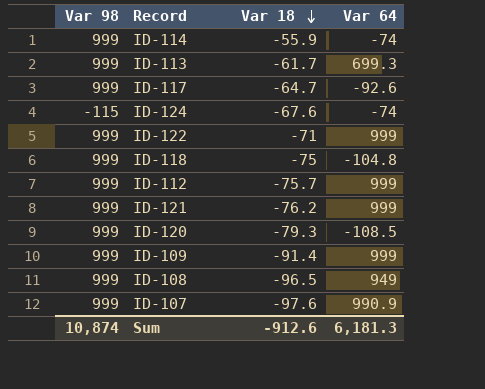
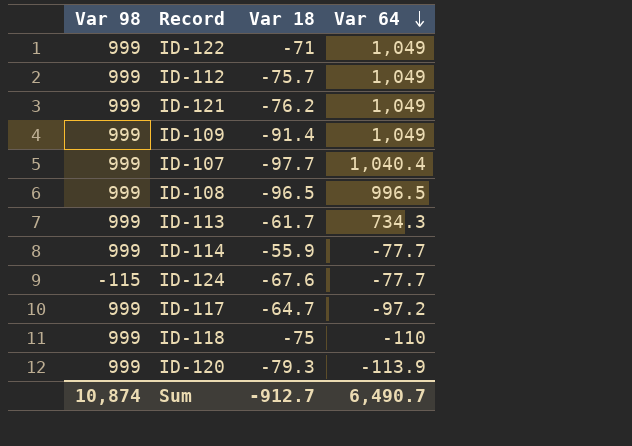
row order: Var 18 descending -> Var 64 descending
ID-122 | Var 64: 999 -> 1,049
ID-112 | Var 64: 999 -> 1,049
ID-121 | Var 64: 999 -> 1,049
ID-109 | Var 64: 999 -> 1,049
ID-107 | Var 18: -97.6 -> -97.7
ID-107 | Var 64: 990.9 -> 1,040.4
ID-108 | Var 64: 949 -> 996.5
ID-113 | Var 64: 699.3 -> 734.3
ID-114 | Var 64: -74 -> -77.7
ID-124 | Var 64: -74 -> -77.7
ID-117 | Var 64: -92.6 -> -97.2
ID-118 | Var 64: -104.8 -> -110
ID-120 | Var 64: -108.5 -> -113.9
Sum | Var 18: -912.6 -> -912.7
Sum | Var 64: 6,181.3 -> 6,490.7

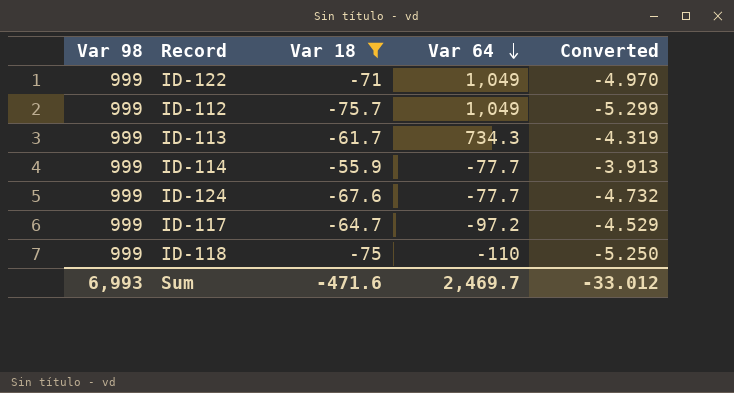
filter: none -> Var 18 >= -75.7
column Converted | formula: none -> [Var 18] * 0.07
ID-124 | Var 98: -115 -> 999
Sum | Var 98: 10,874 -> 6,993
Sum | Var 18: -912.7 -> -471.6
Sum | Var 64: 6,490.7 -> 2,469.7

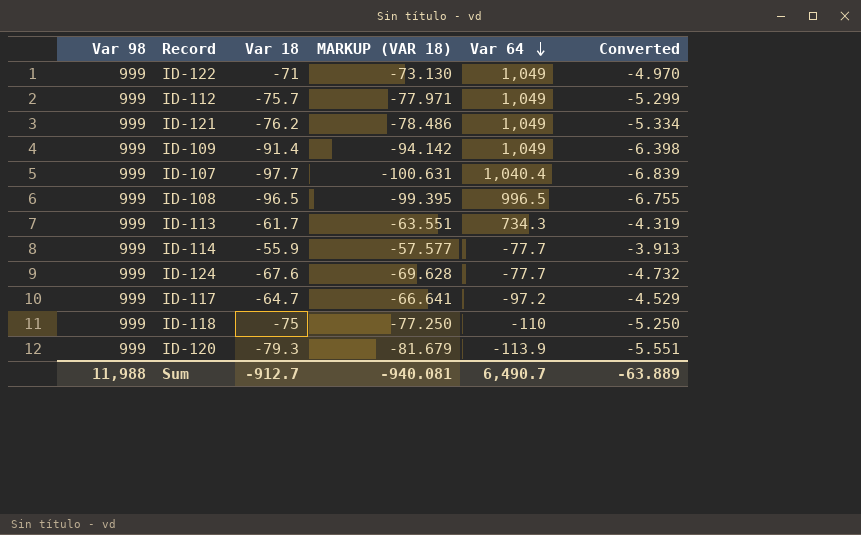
filter: Var 18 >= -75.7 -> none
column MARKUP (VAR 18) | formula: none -> [Var 18] * 1.03
Sum | Var 98: 6,993 -> 11,988
Sum | Var 18: -471.6 -> -912.7
Sum | Var 64: 2,469.7 -> 6,490.7
Sum | Converted: -33.012 -> -63.889

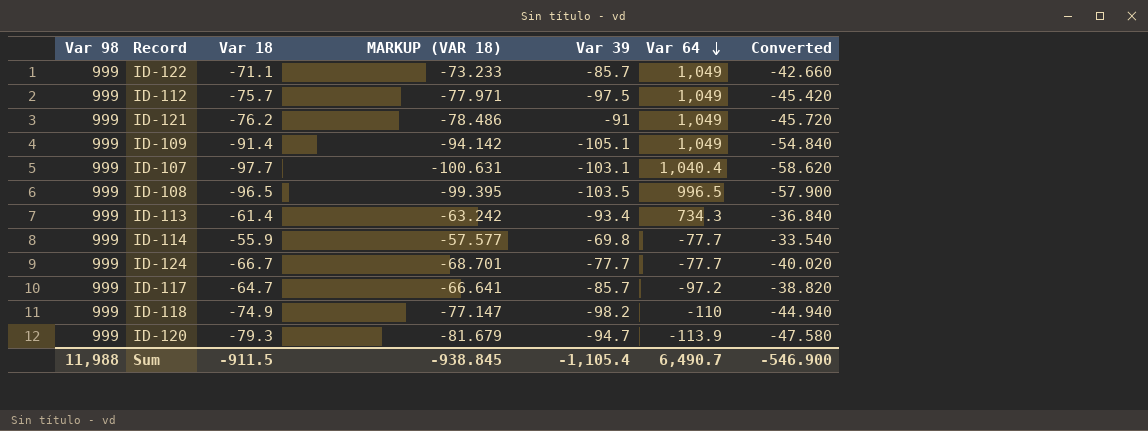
column Var 39 | position: none -> 5
column Converted | formula: [Var 18] * 0.07 -> [Var 18] * 0.6
ID-122 | Var 18: -71 -> -71.1
ID-122 | MARKUP (VAR 18): -73.130 -> -73.233
ID-113 | Var 18: -61.7 -> -61.4
ID-113 | MARKUP (VAR 18): -63.551 -> -63.242
ID-124 | Var 18: -67.6 -> -66.7
ID-124 | MARKUP (VAR 18): -69.628 -> -68.701
ID-118 | Var 18: -75 -> -74.9
ID-118 | MARKUP (VAR 18): -77.250 -> -77.147
Sum | Var 18: -912.7 -> -911.5
Sum | MARKUP (VAR 18): -940.081 -> -938.845
Sum | Converted: -63.889 -> -546.900

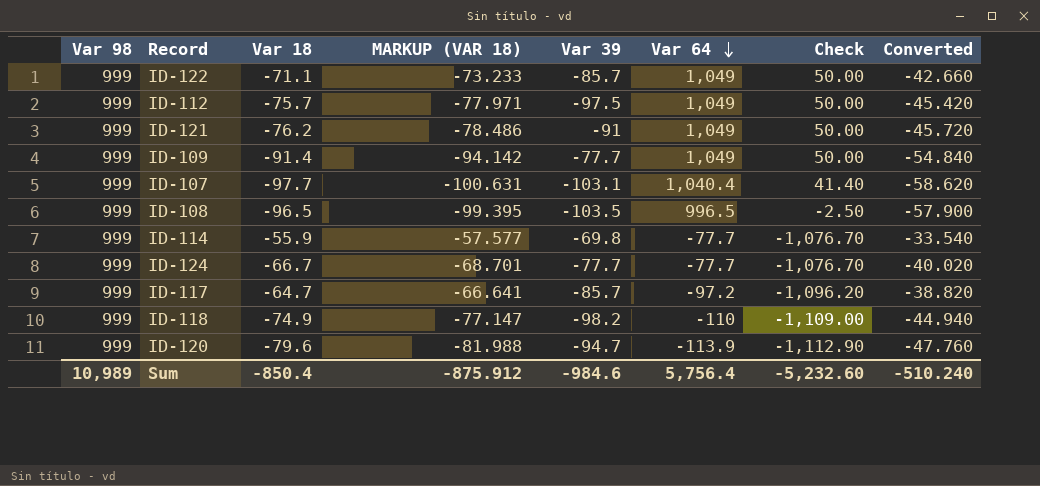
column Check | formula: none -> [Var 64] - [Var 98]
row ID-113: 999 | -61.4 | -63.242 | -93.4 | 734.3 | -36.840 -> none
ID-109 | Var 39: -105.1 -> -77.7
ID-120 | Var 18: -79.3 -> -79.6
ID-120 | MARKUP (VAR 18): -81.679 -> -81.988
ID-120 | Converted: -47.580 -> -47.760
Sum | Var 98: 11,988 -> 10,989
Sum | Var 18: -911.5 -> -850.4
Sum | MARKUP (VAR 18): -938.845 -> -875.912
Sum | Var 39: -1,105.4 -> -984.6
Sum | Var 64: 6,490.7 -> 5,756.4
Sum | Converted: -546.900 -> -510.240

